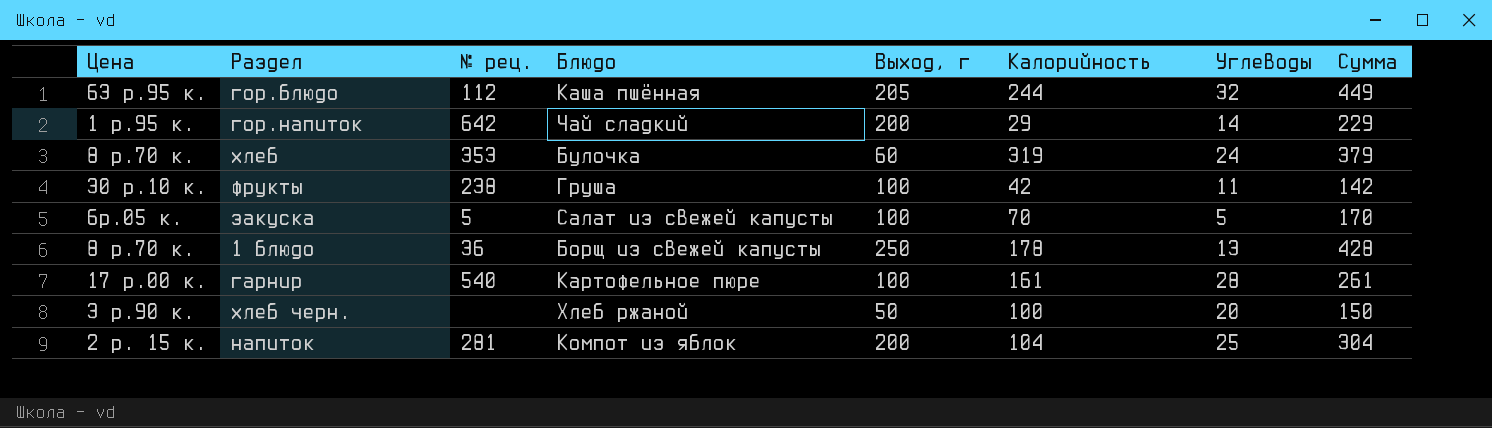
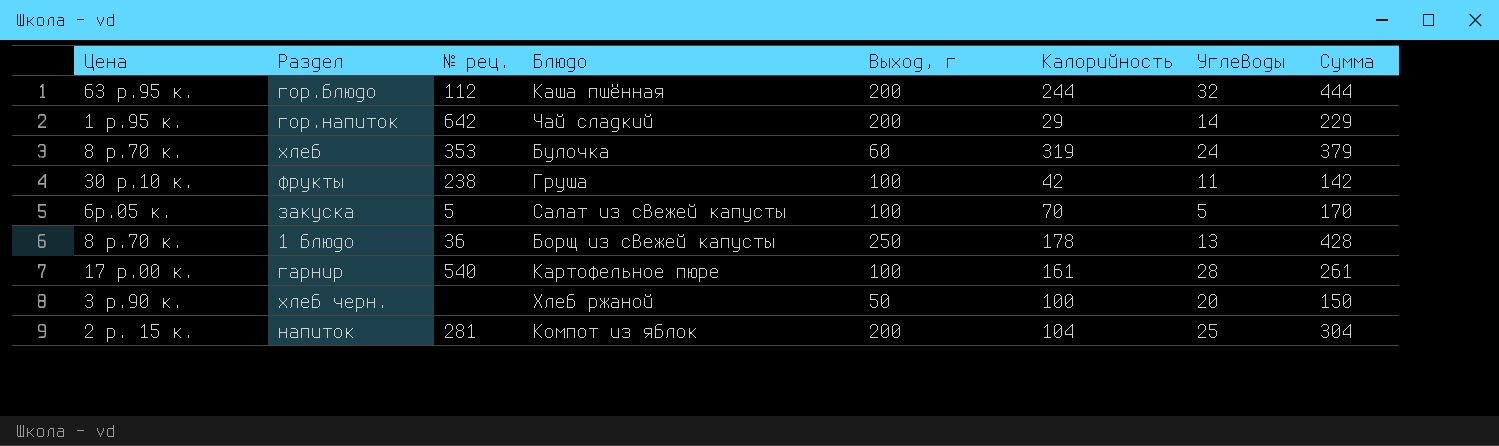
гор.блюдо | Выход, г: 205 -> 200
гор.блюдо | Сумма: 449 -> 444

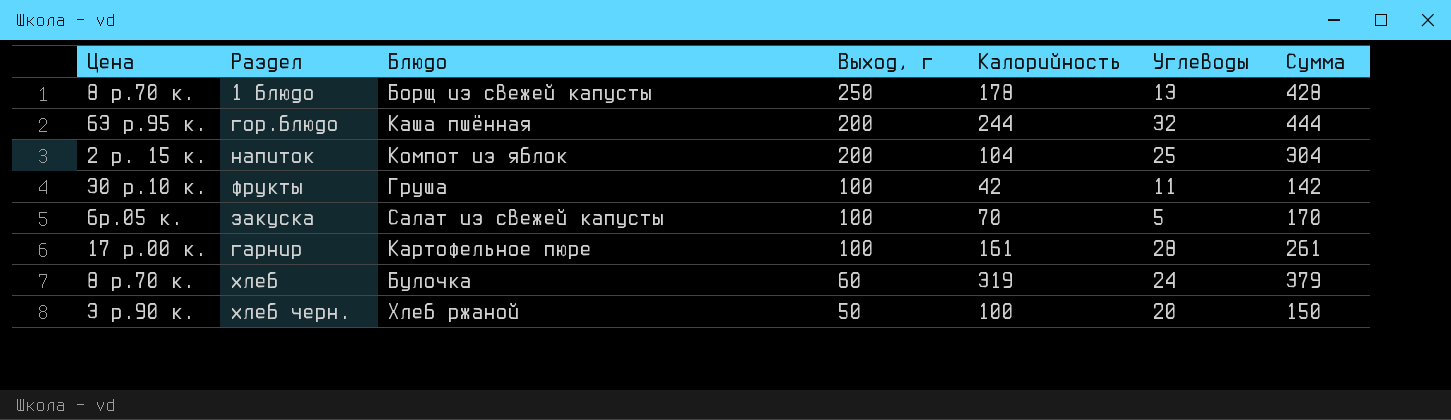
row order: none -> Выход, г descending
column № рец. | position: 3 -> none
row гор.напиток: 1 р.95 к. | 642 | Чай сладкий | 200 | 29 | 14 | 229 -> none

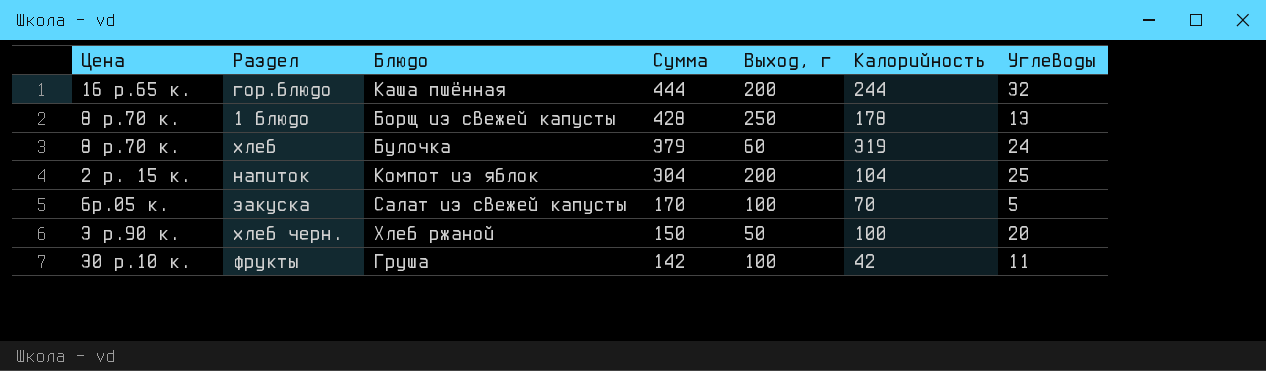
row order: Выход, г descending -> Сумма descending
column Сумма | position: 7 -> 4
row гарнир: 17 р.00 к. | Картофельное пюре | 100 | 161 | 28 | 261 -> none
гор.блюдо | Цена: 63 р.95 к. -> 16 р.65 к.

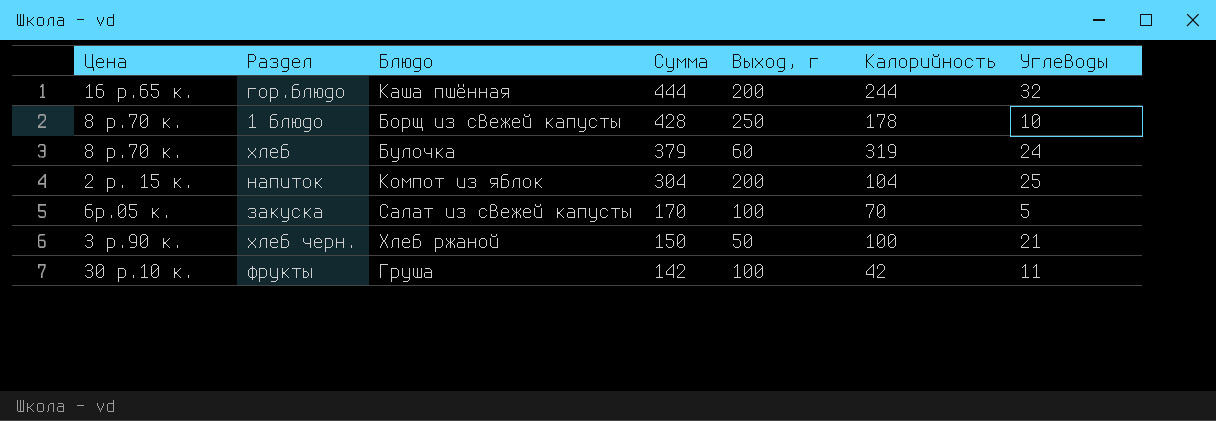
1 блюдо | Углеводы: 13 -> 10
хлеб черн. | Углеводы: 20 -> 21

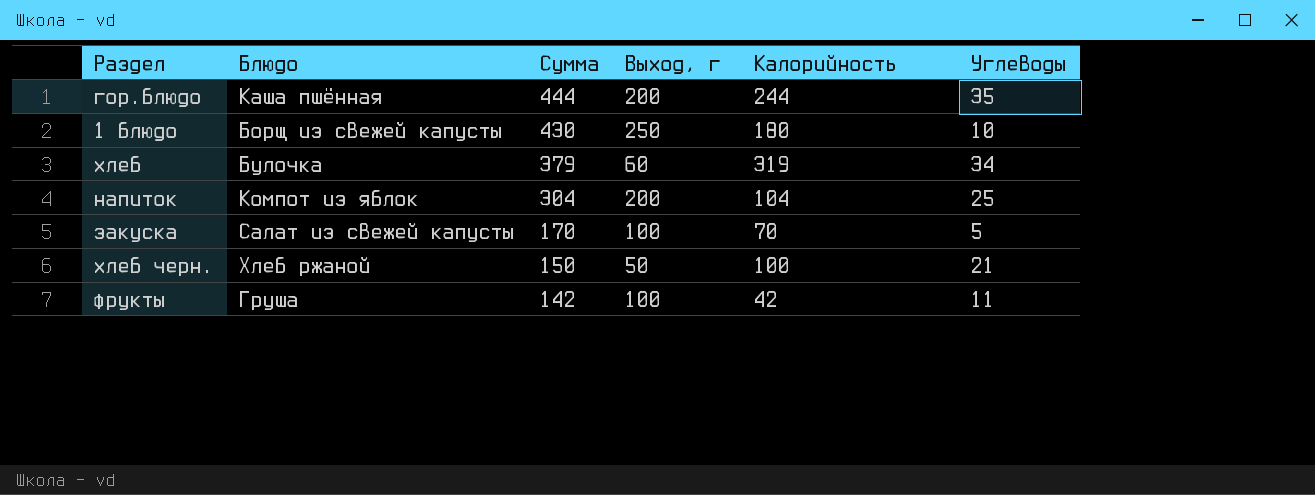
column Цена | position: 1 -> none
гор.блюдо | Углеводы: 32 -> 35
1 блюдо | Сумма: 428 -> 430
1 блюдо | Калорийность: 178 -> 180
хлеб | Углеводы: 24 -> 34

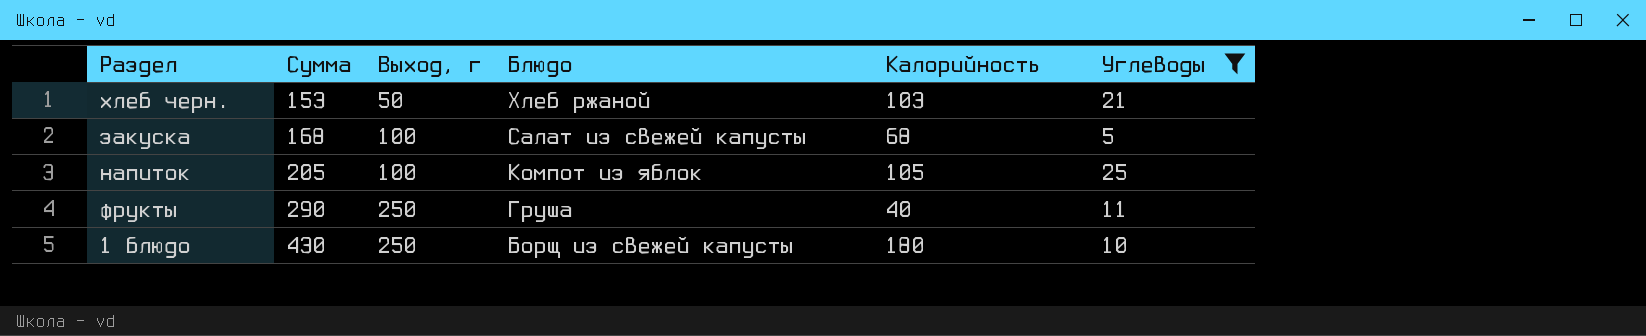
filter: none -> Углеводы <= 25
row order: Сумма descending -> Сумма ascending
column Блюдо | position: 2 -> 4
хлеб черн. | Сумма: 150 -> 153
хлеб черн. | Калорийность: 100 -> 103
закуска | Сумма: 170 -> 168
закуска | Калорийность: 70 -> 68
напиток | Сумма: 304 -> 205
напиток | Выход, г: 200 -> 100
напиток | Калорийность: 104 -> 105
фрукты | Сумма: 142 -> 290
фрукты | Выход, г: 100 -> 250
фрукты | Калорийность: 42 -> 40

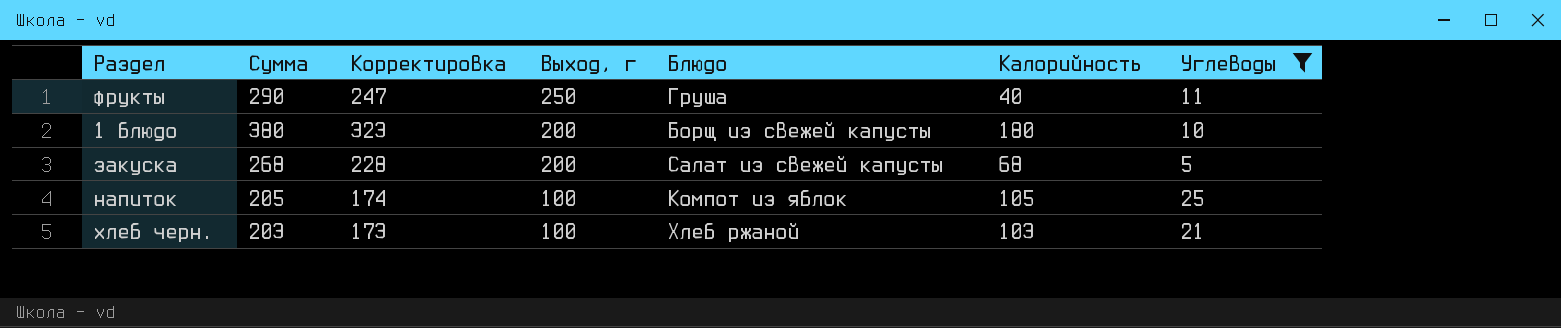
row order: Сумма ascending -> Выход, г descending
column Корректировка | formula: none -> [Сумма] * 0,85
1 блюдо | Сумма: 430 -> 380
1 блюдо | Выход, г: 250 -> 200
закуска | Сумма: 168 -> 268
закуска | Выход, г: 100 -> 200
хлеб черн. | Сумма: 153 -> 203
хлеб черн. | Выход, г: 50 -> 100

